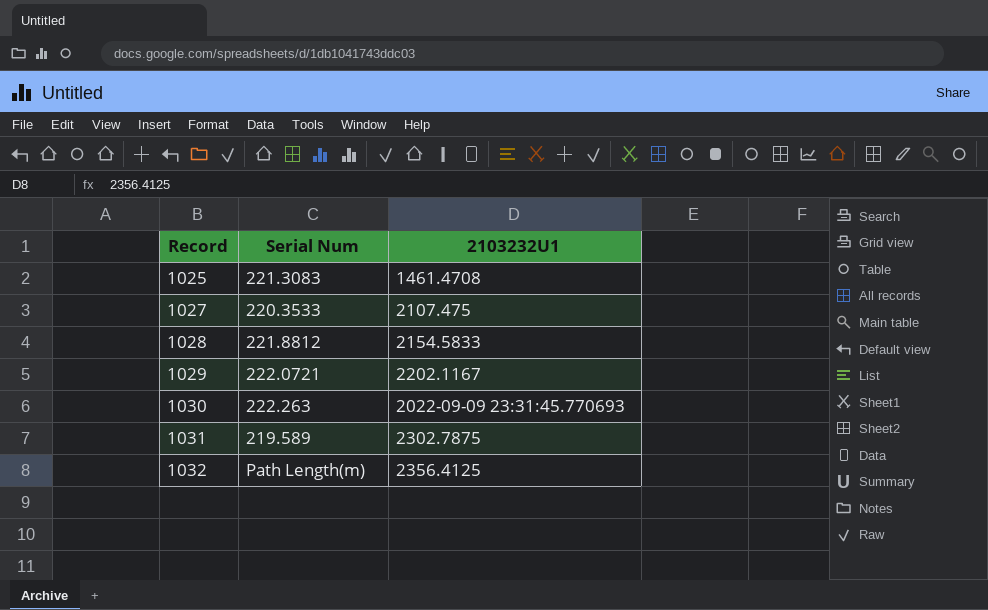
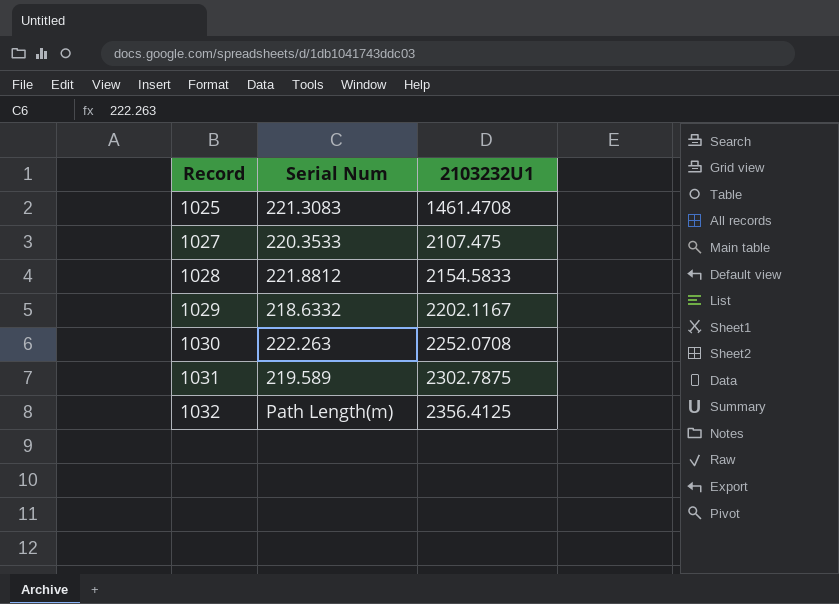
1029 | Serial Num: 222.0721 -> 218.6332
1030 | 2103232U1: 2022-09-09 23:31:45.770693 -> 2252.0708

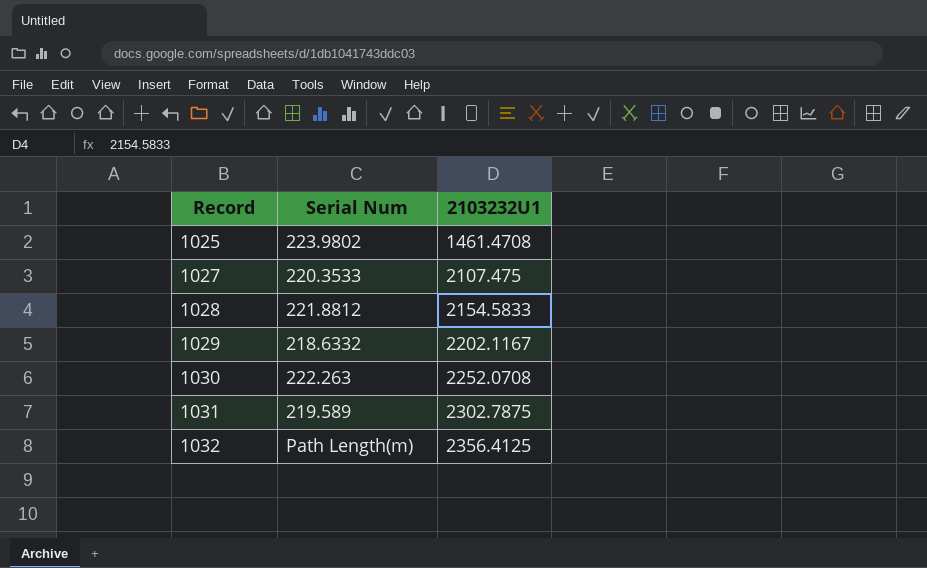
1025 | Serial Num: 221.3083 -> 223.9802

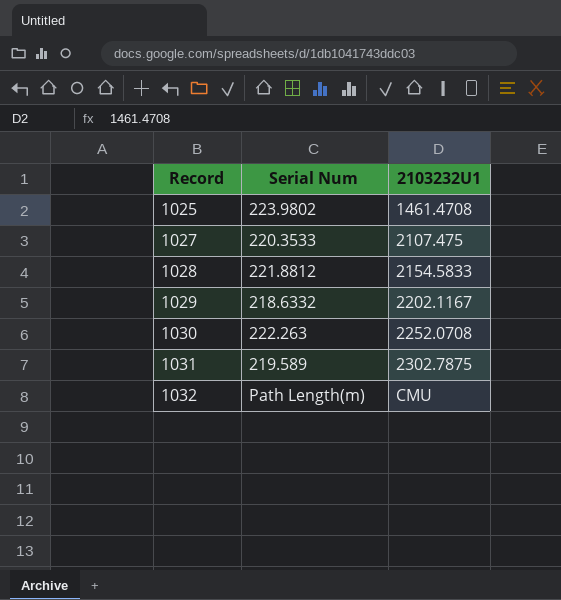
1032 | 2103232U1: 2356.4125 -> CMU

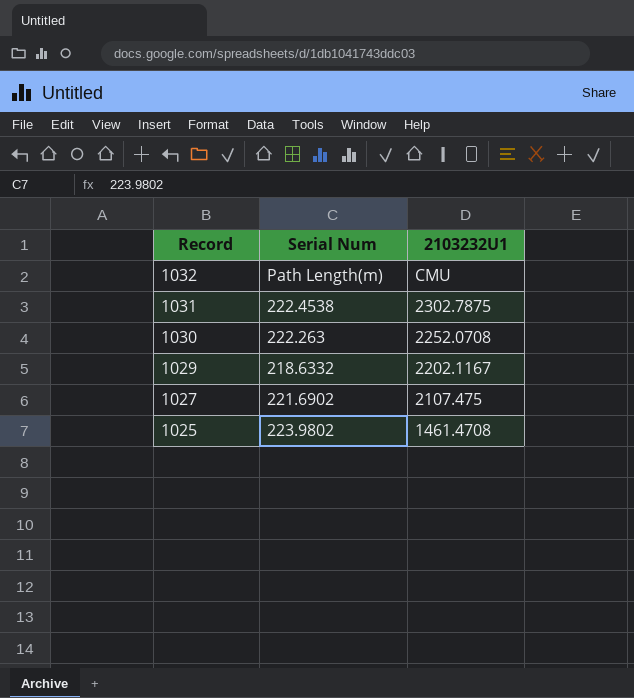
row order: Record ascending -> Record descending
row 1028: 221.8812 | 2154.5833 -> none
1031 | Serial Num: 219.589 -> 222.4538
1027 | Serial Num: 220.3533 -> 221.6902

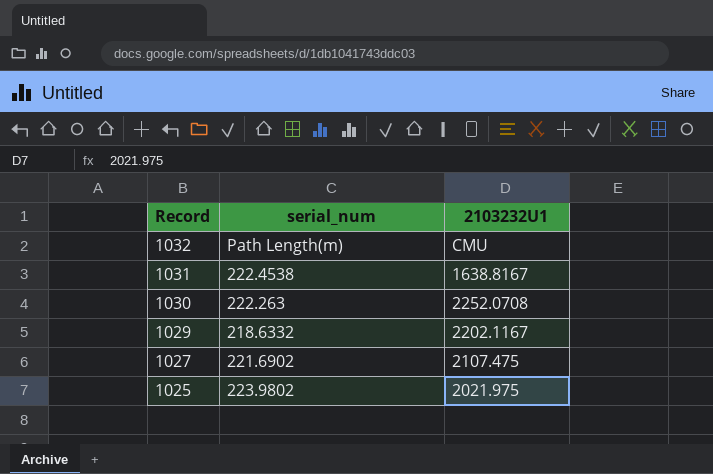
column name: Serial Num -> serial_num
1031 | 2103232U1: 2302.7875 -> 1638.8167
1025 | 2103232U1: 1461.4708 -> 2021.975

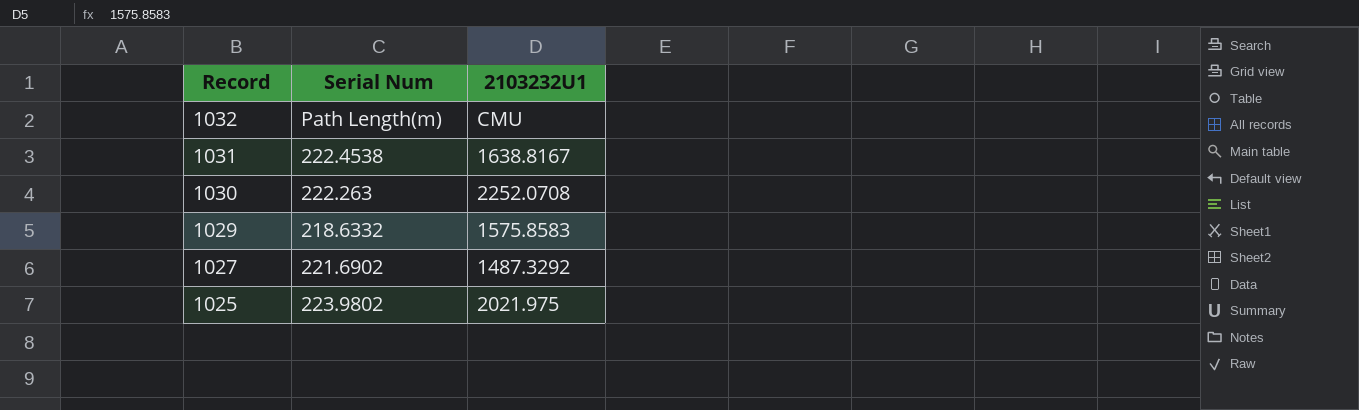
column name: serial_num -> Serial Num
1029 | 2103232U1: 2202.1167 -> 1575.8583
1027 | 2103232U1: 2107.475 -> 1487.3292

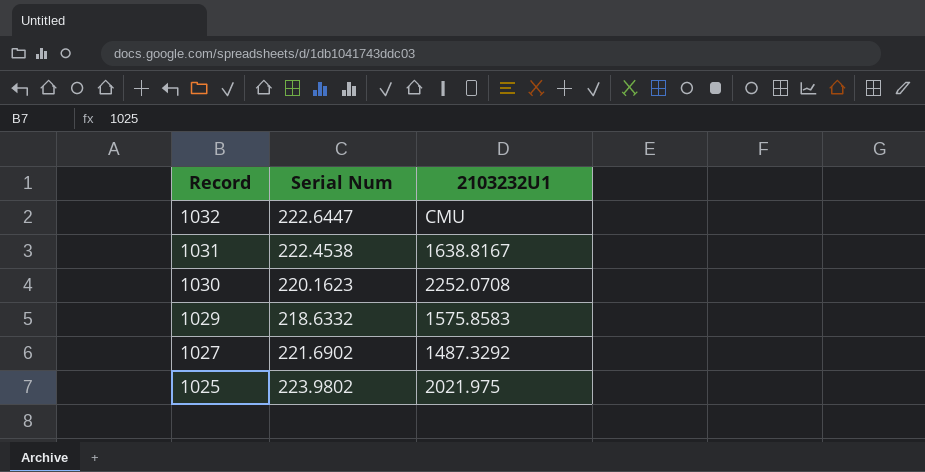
1032 | Serial Num: Path Length(m) -> 222.6447
1030 | Serial Num: 222.263 -> 220.1623

